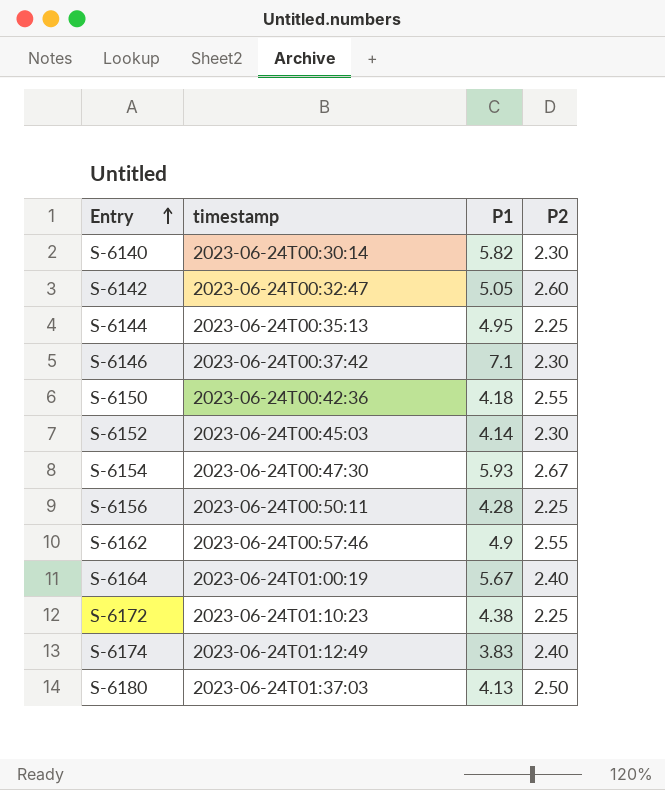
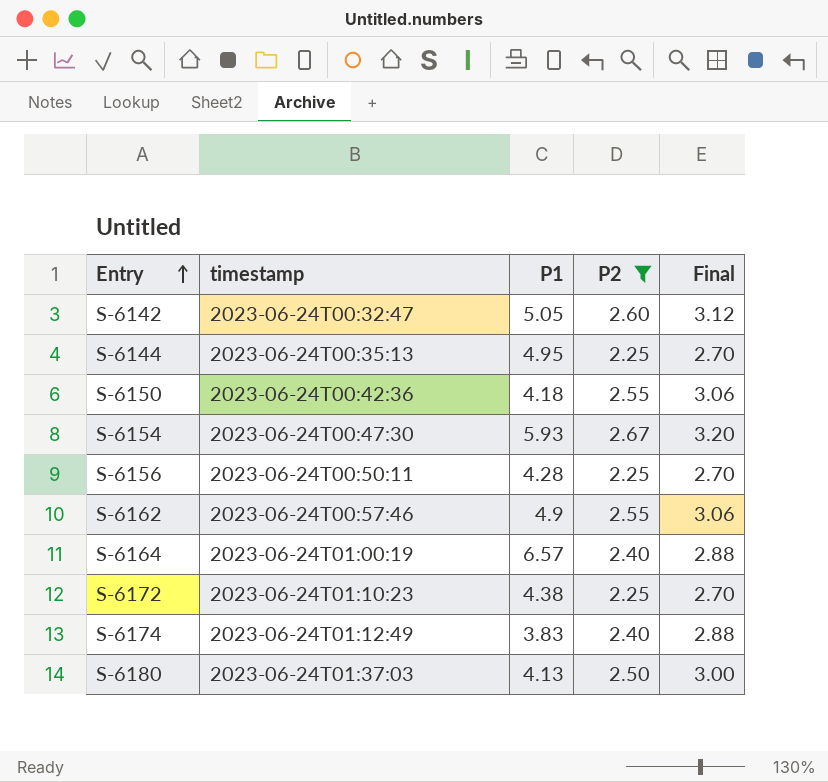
filter: none -> P2 != 2.30
column Final | formula: none -> [P2] * 1.2
S-6164 | P1: 5.67 -> 6.57

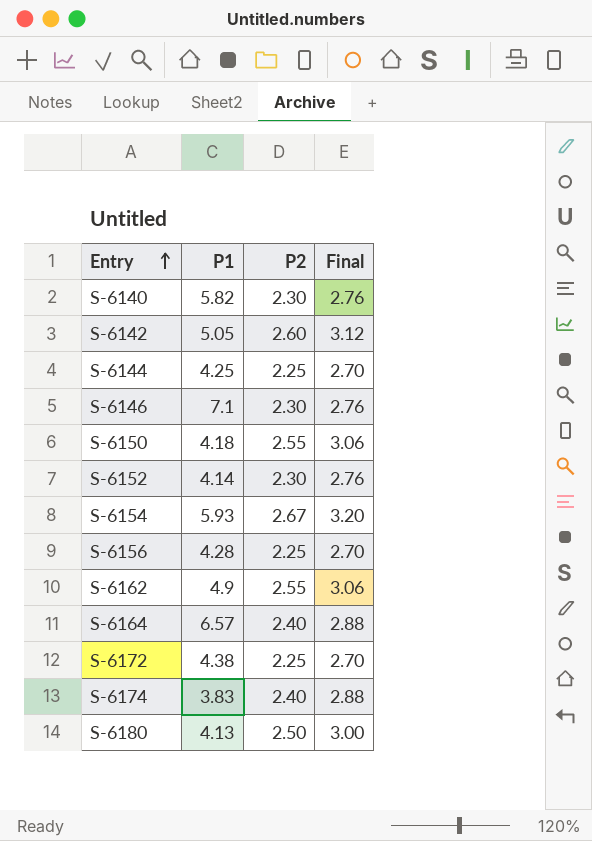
filter: P2 != 2.30 -> none
column timestamp | position: 2 -> none
S-6144 | P1: 4.95 -> 4.25

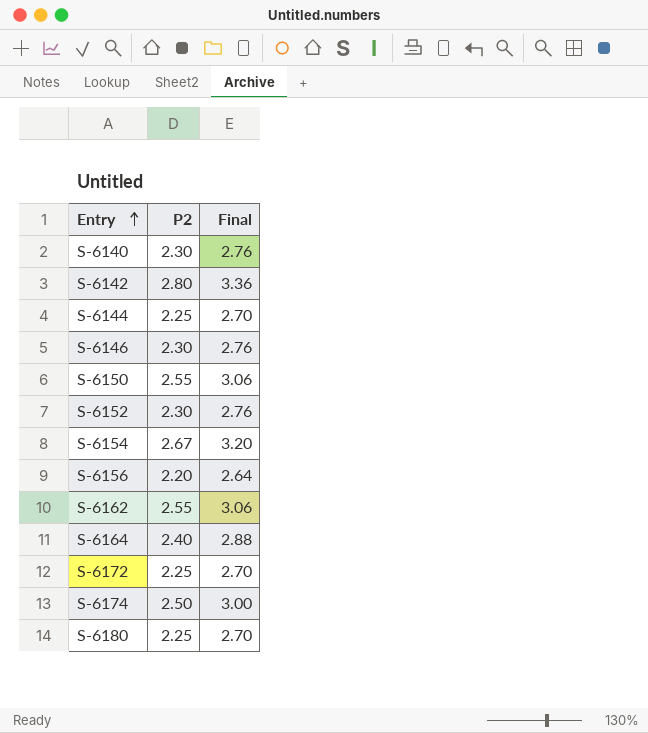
column P1 | position: 2 -> none
S-6142 | P2: 2.60 -> 2.80
S-6142 | Final: 3.12 -> 3.36
S-6156 | P2: 2.25 -> 2.20
S-6156 | Final: 2.70 -> 2.64
S-6174 | P2: 2.40 -> 2.50
S-6174 | Final: 2.88 -> 3.00
S-6180 | P2: 2.50 -> 2.25
S-6180 | Final: 3.00 -> 2.70

